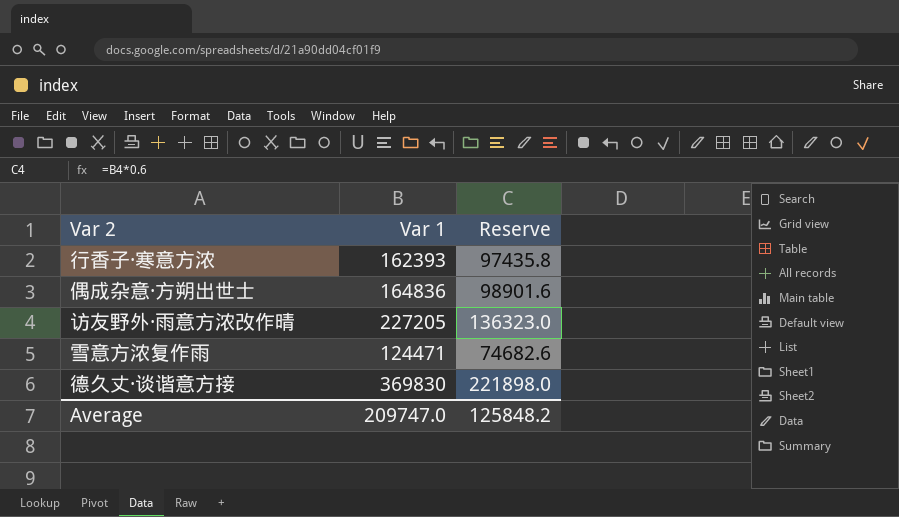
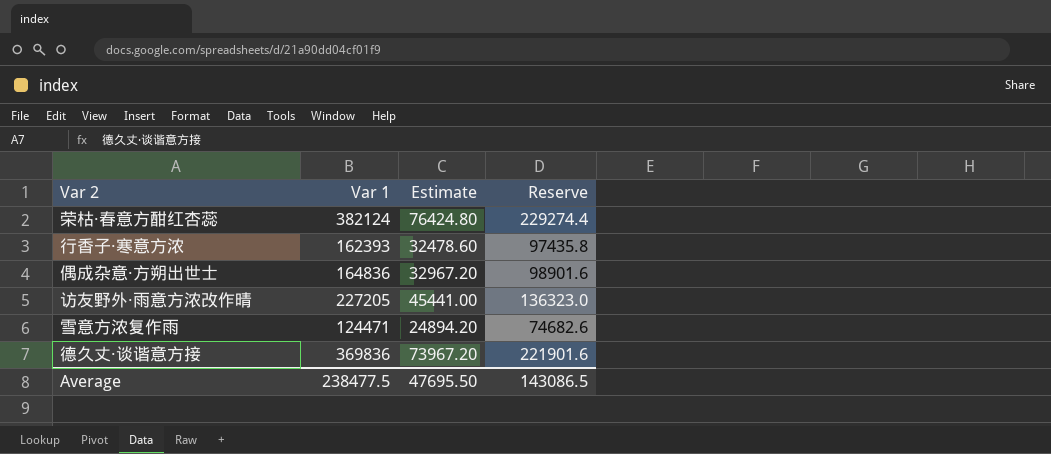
column Estimate | formula: none -> [Var 1] * 0.2
row 荣枯·春意方酣红杏蕊: none -> 382124 | 76424.80 | 229274.4
德久丈·谈谐意方接 | Var 1: 369830 -> 369836
德久丈·谈谐意方接 | Reserve: 221898.0 -> 221901.6
Average | Var 1: 209747.0 -> 238477.5
Average | Reserve: 125848.2 -> 143086.5

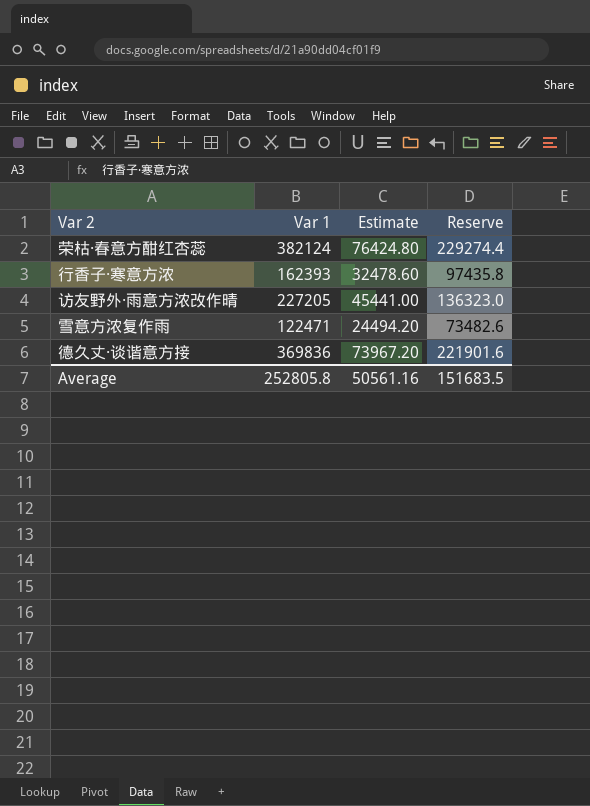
row 偶成杂意·方朔出世士: 164836 | 32967.20 | 98901.6 -> none
雪意方浓复作雨 | Var 1: 124471 -> 122471
雪意方浓复作雨 | Estimate: 24894.20 -> 24494.20
雪意方浓复作雨 | Reserve: 74682.6 -> 73482.6
Average | Var 1: 238477.5 -> 252805.8
Average | Estimate: 47695.50 -> 50561.16
Average | Reserve: 143086.5 -> 151683.5

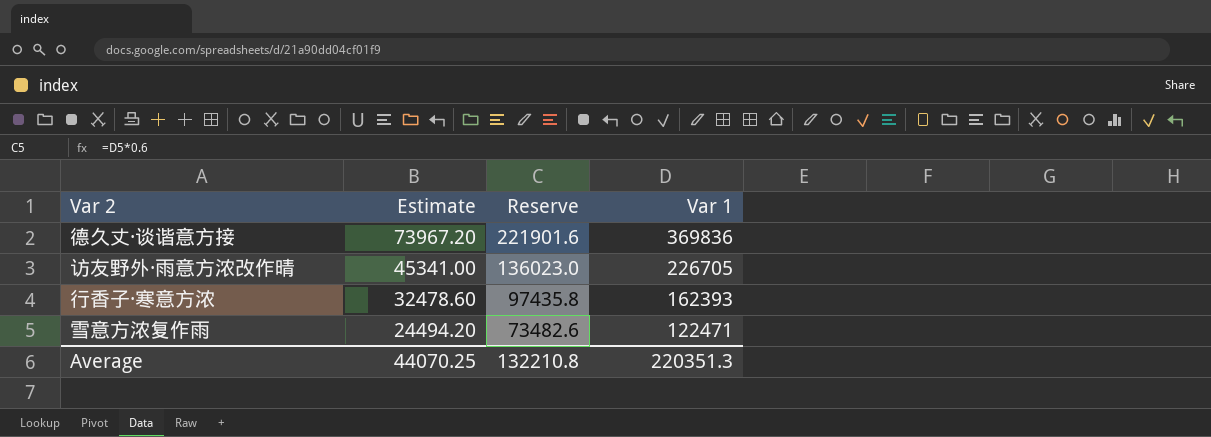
row order: none -> Estimate descending
column Var 1 | position: 2 -> 4
row 荣枯·春意方酣红杏蕊: 382124 | 76424.80 | 229274.4 -> none
访友野外·雨意方浓改作晴 | Estimate: 45441.00 -> 45341.00
访友野外·雨意方浓改作晴 | Reserve: 136323.0 -> 136023.0
访友野外·雨意方浓改作晴 | Var 1: 227205 -> 226705
Average | Estimate: 50561.16 -> 44070.25
Average | Reserve: 151683.5 -> 132210.8
Average | Var 1: 252805.8 -> 220351.3

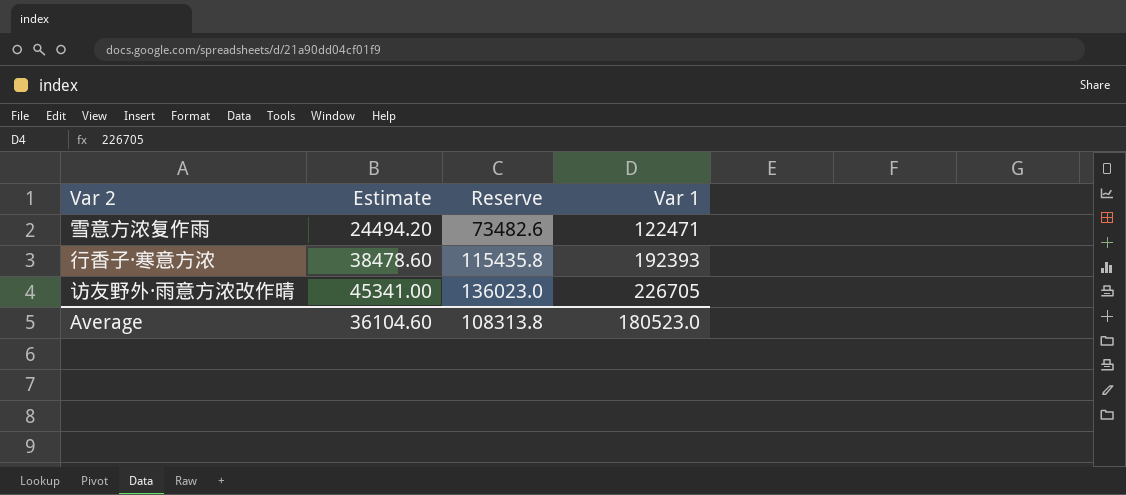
row order: Estimate descending -> Estimate ascending
row 德久丈·谈谐意方接: 73967.20 | 221901.6 | 369836 -> none
行香子·寒意方浓 | Estimate: 32478.60 -> 38478.60
行香子·寒意方浓 | Reserve: 97435.8 -> 115435.8
行香子·寒意方浓 | Var 1: 162393 -> 192393
Average | Estimate: 44070.25 -> 36104.60
Average | Reserve: 132210.8 -> 108313.8
Average | Var 1: 220351.3 -> 180523.0

